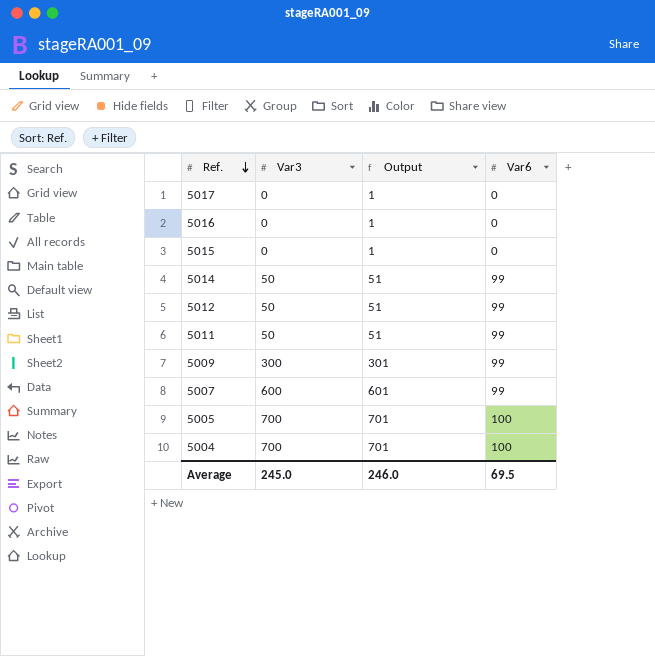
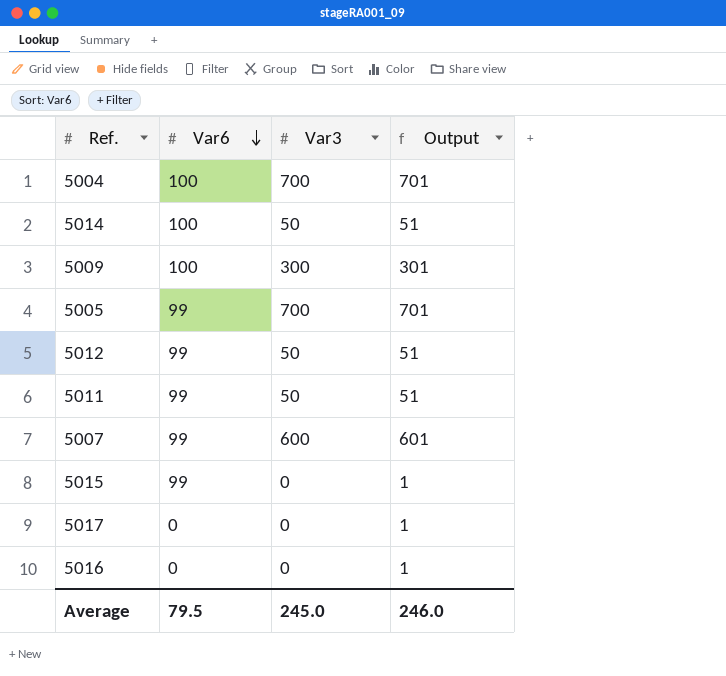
row order: Ref. descending -> Var6 descending
column Var6 | position: 4 -> 2
5014 | Var6: 99 -> 100
5009 | Var6: 99 -> 100
5005 | Var6: 100 -> 99
5015 | Var6: 0 -> 99
Average | Var6: 69.5 -> 79.5

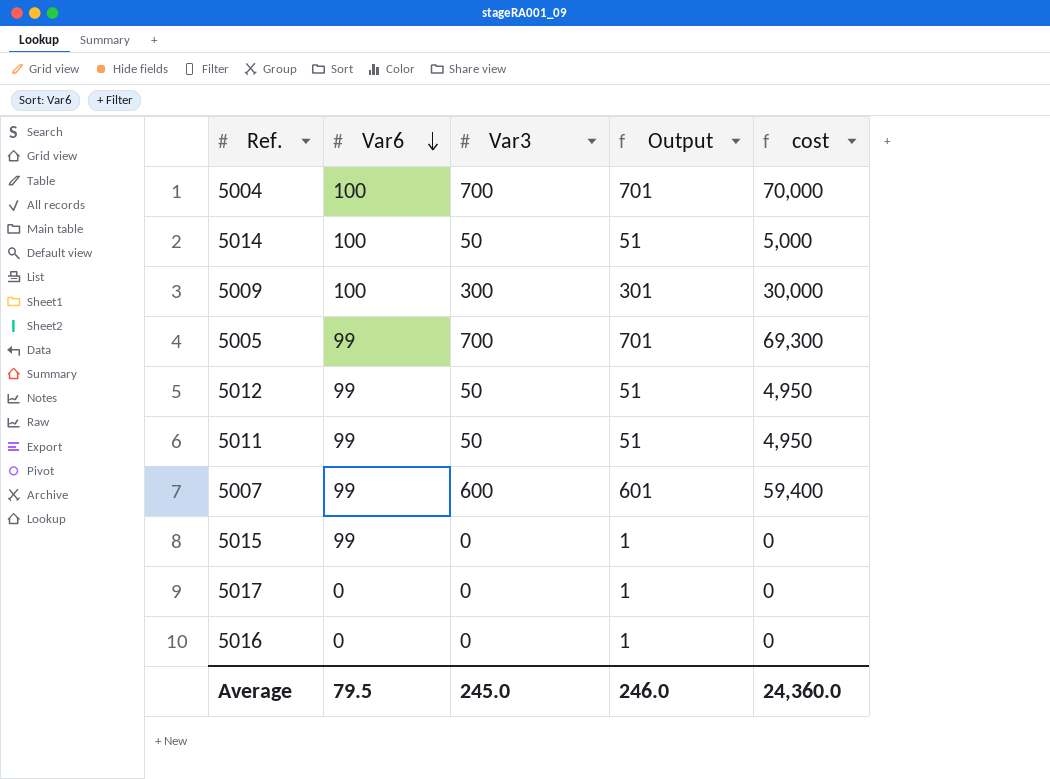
column cost | formula: none -> [Var6] * [Var3]

